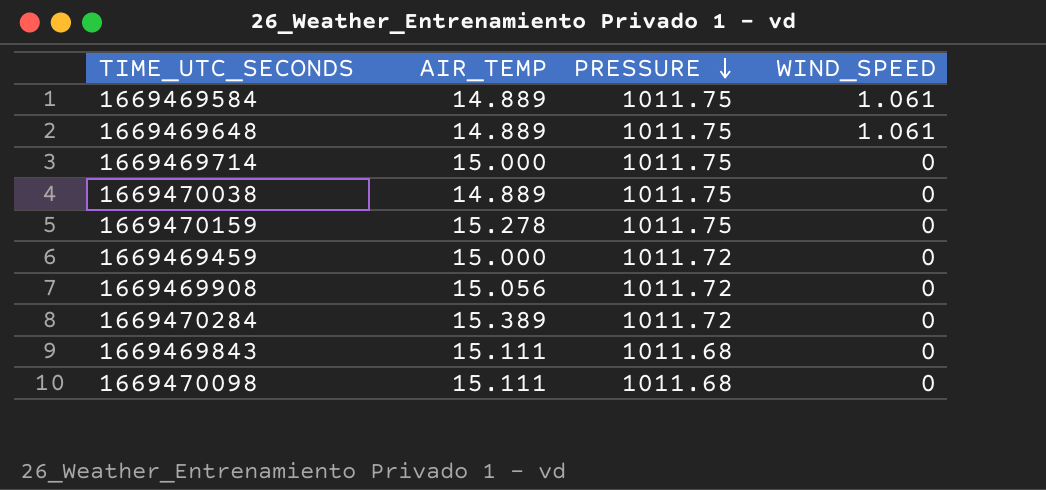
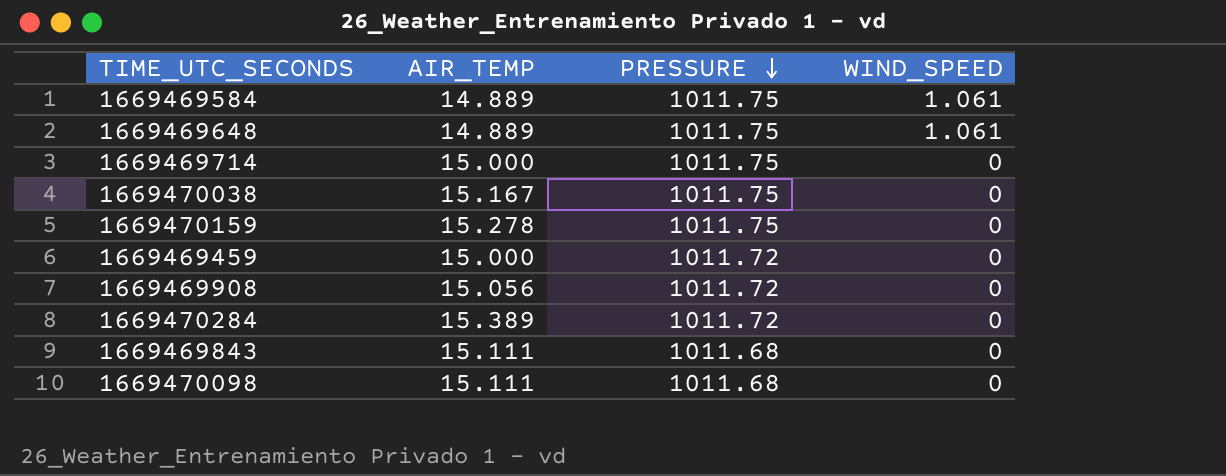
1669470038 | AIR_TEMP: 14.889 -> 15.167

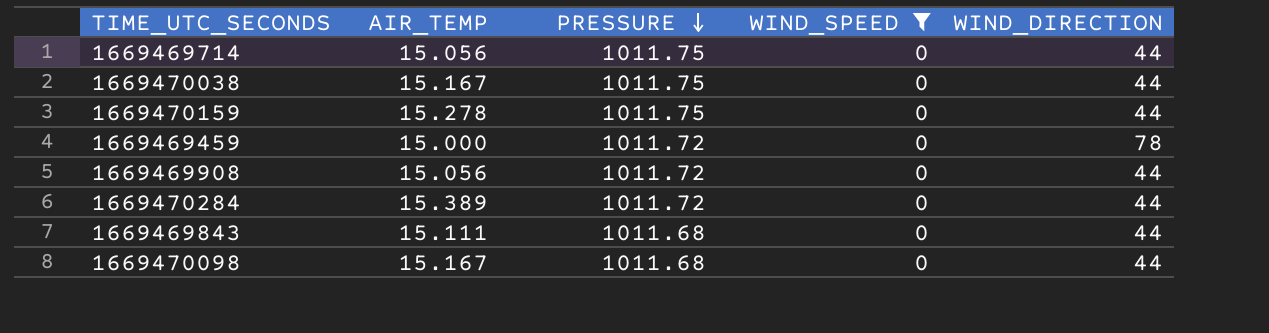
filter: none -> WIND_SPEED = 0
column WIND_DIRECTION | position: none -> 5
1669469714 | AIR_TEMP: 15.000 -> 15.056
1669470098 | AIR_TEMP: 15.111 -> 15.167

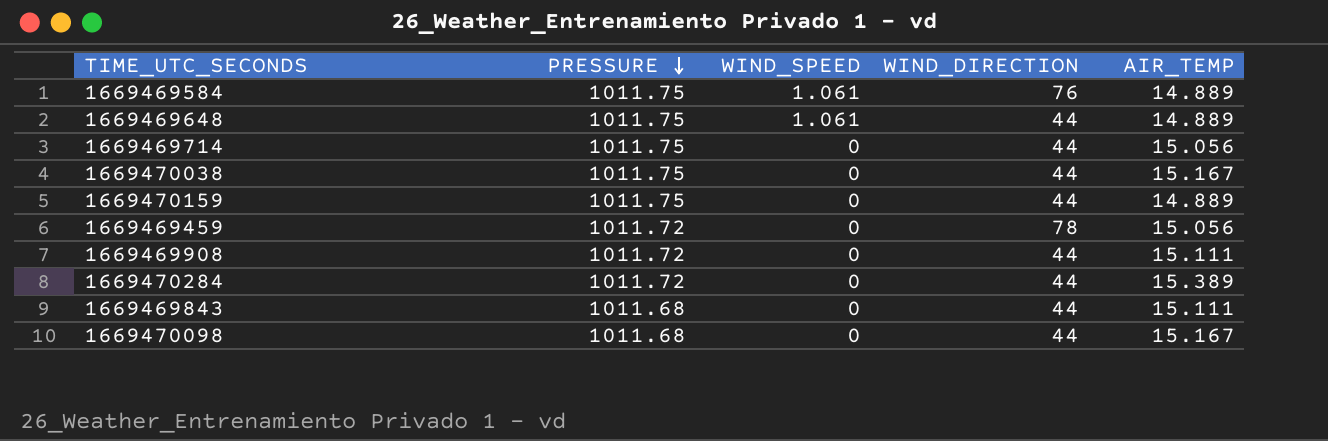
filter: WIND_SPEED = 0 -> none
column AIR_TEMP | position: 2 -> 5
1669470159 | AIR_TEMP: 15.278 -> 14.889
1669469459 | AIR_TEMP: 15.000 -> 15.056
1669469908 | AIR_TEMP: 15.056 -> 15.111

